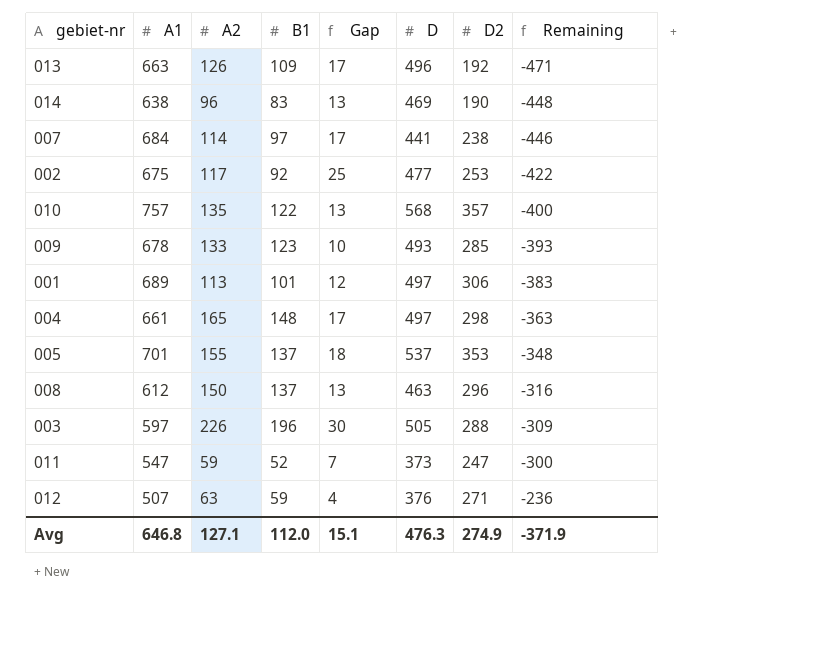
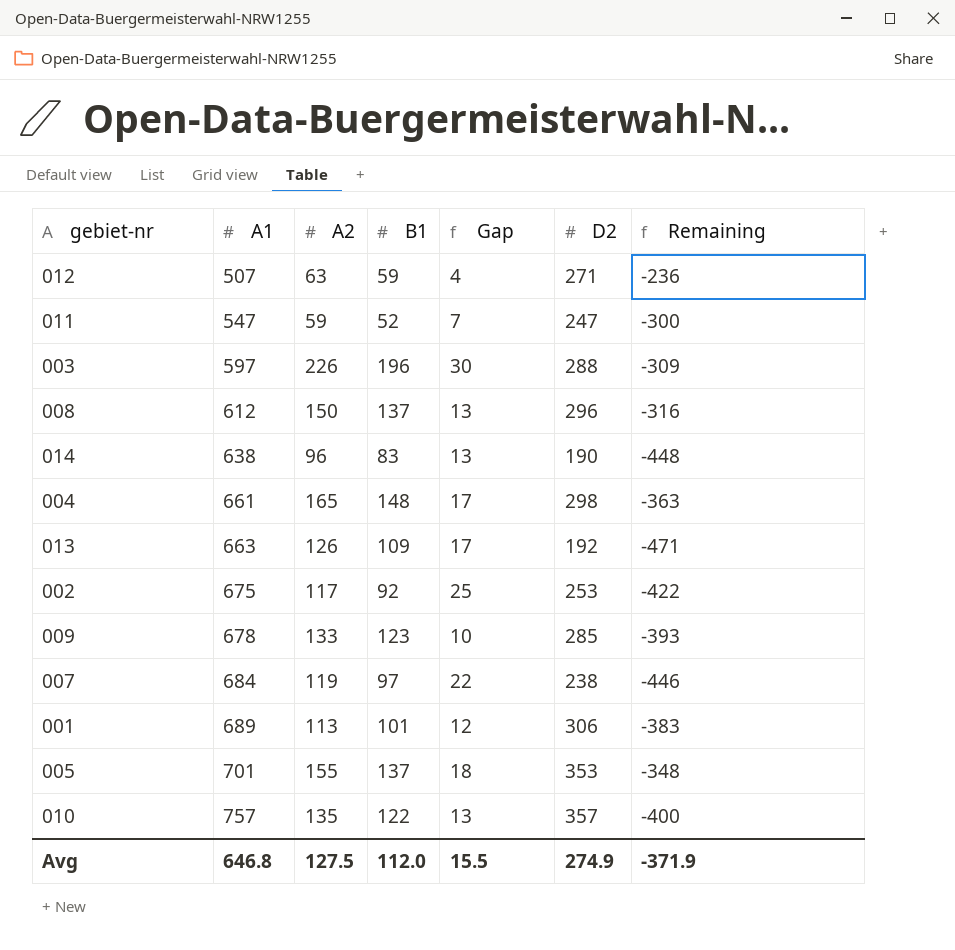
row order: Remaining ascending -> A1 ascending
column D | position: 6 -> none
007 | A2: 114 -> 119
007 | Gap: 17 -> 22
Avg | A2: 127.1 -> 127.5
Avg | Gap: 15.1 -> 15.5

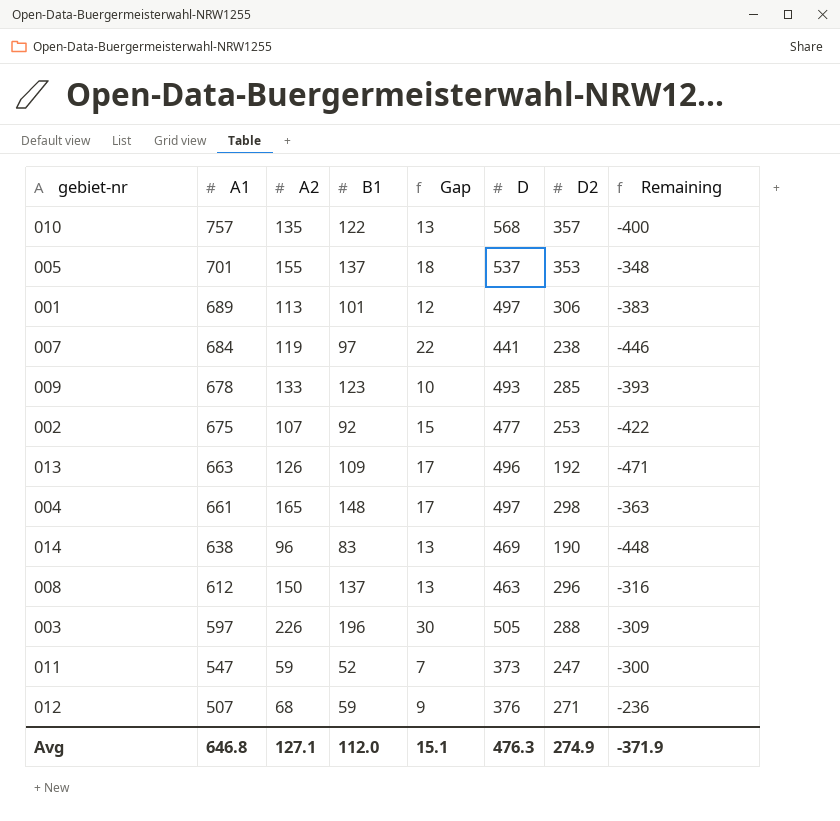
row order: A1 ascending -> A1 descending
column D | position: none -> 6
002 | A2: 117 -> 107
002 | Gap: 25 -> 15
012 | A2: 63 -> 68
012 | Gap: 4 -> 9
Avg | A2: 127.5 -> 127.1
Avg | Gap: 15.5 -> 15.1

